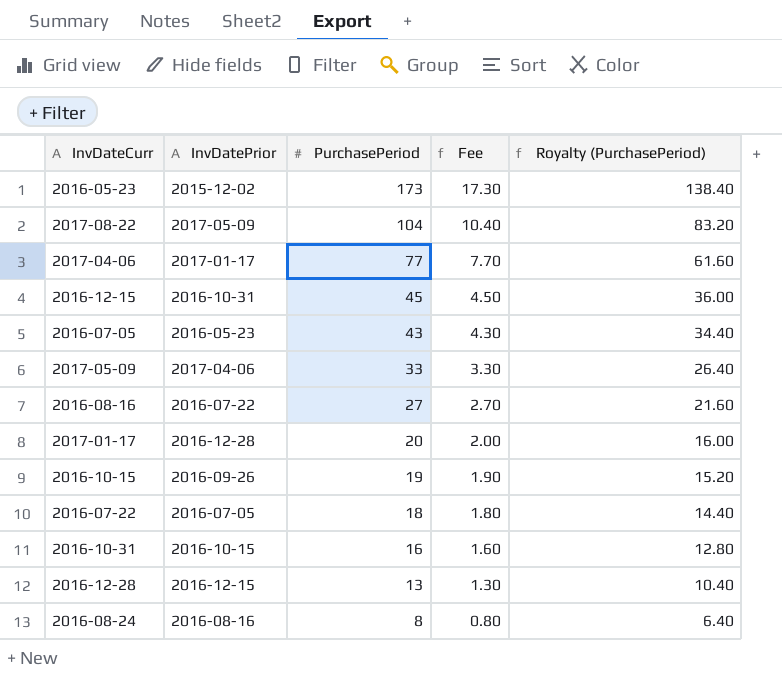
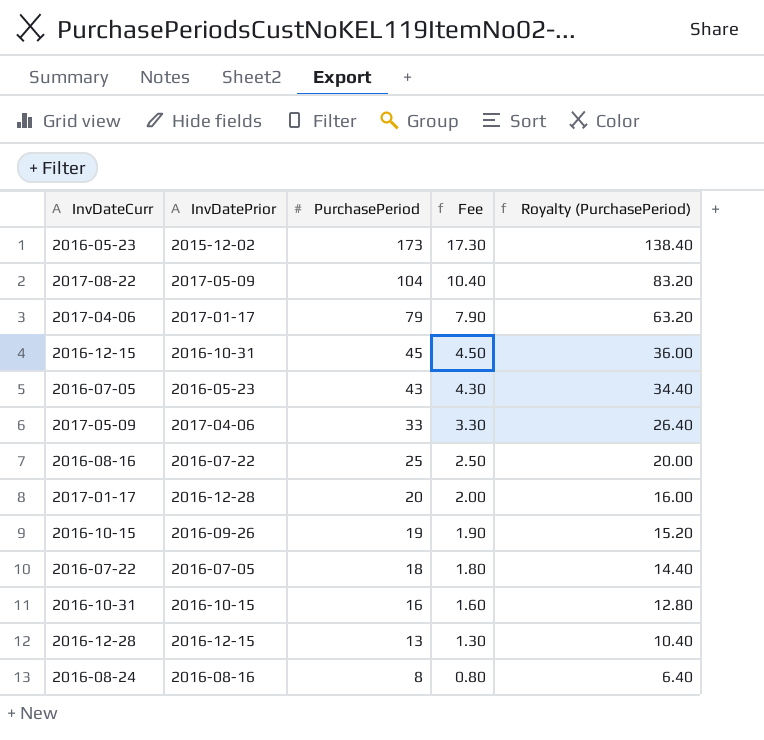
2017-04-06 | PurchasePeriod: 77 -> 79
2017-04-06 | Fee: 7.70 -> 7.90
2017-04-06 | Royalty (PurchasePeriod): 61.60 -> 63.20
2016-08-16 | PurchasePeriod: 27 -> 25
2016-08-16 | Fee: 2.70 -> 2.50
2016-08-16 | Royalty (PurchasePeriod): 21.60 -> 20.00

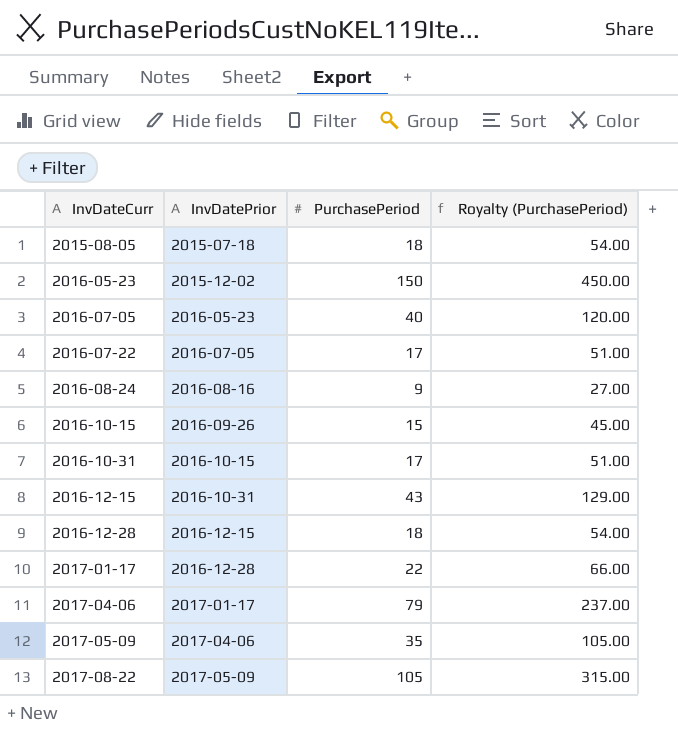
row order: PurchasePeriod descending -> InvDateCurr ascending
column Fee | formula: [PurchasePeriod] * 0.1 -> none
column Royalty (PurchasePeriod) | formula: [PurchasePeriod] * 0.8 -> [PurchasePeriod] * 3
row 2016-08-16: 2016-07-22 | 25 | 2.50 | 20.00 -> none
row 2015-08-05: none -> 2015-07-18 | 18 | 54.00
2016-05-23 | PurchasePeriod: 173 -> 150
2016-07-05 | PurchasePeriod: 43 -> 40
2016-07-22 | PurchasePeriod: 18 -> 17
2016-08-24 | PurchasePeriod: 8 -> 9
2016-10-15 | PurchasePeriod: 19 -> 15
2016-10-31 | PurchasePeriod: 16 -> 17
2016-12-15 | PurchasePeriod: 45 -> 43
2016-12-28 | PurchasePeriod: 13 -> 18
2017-01-17 | PurchasePeriod: 20 -> 22
2017-05-09 | PurchasePeriod: 33 -> 35
2017-08-22 | PurchasePeriod: 104 -> 105

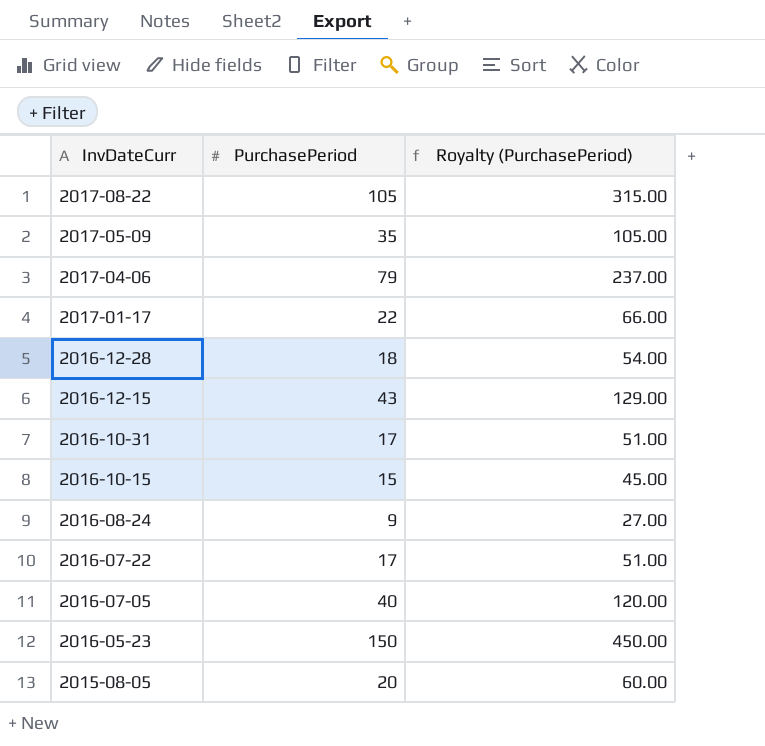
row order: InvDateCurr ascending -> InvDateCurr descending
column InvDatePrior | position: 2 -> none
2015-08-05 | PurchasePeriod: 18 -> 20
2015-08-05 | Royalty (PurchasePeriod): 54.00 -> 60.00

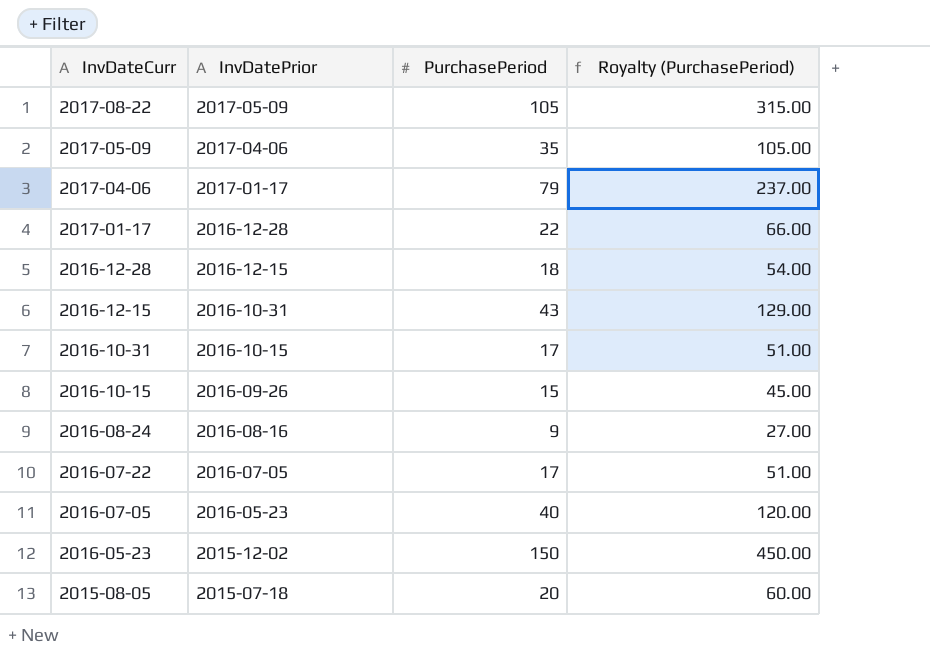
column InvDatePrior | position: none -> 2

